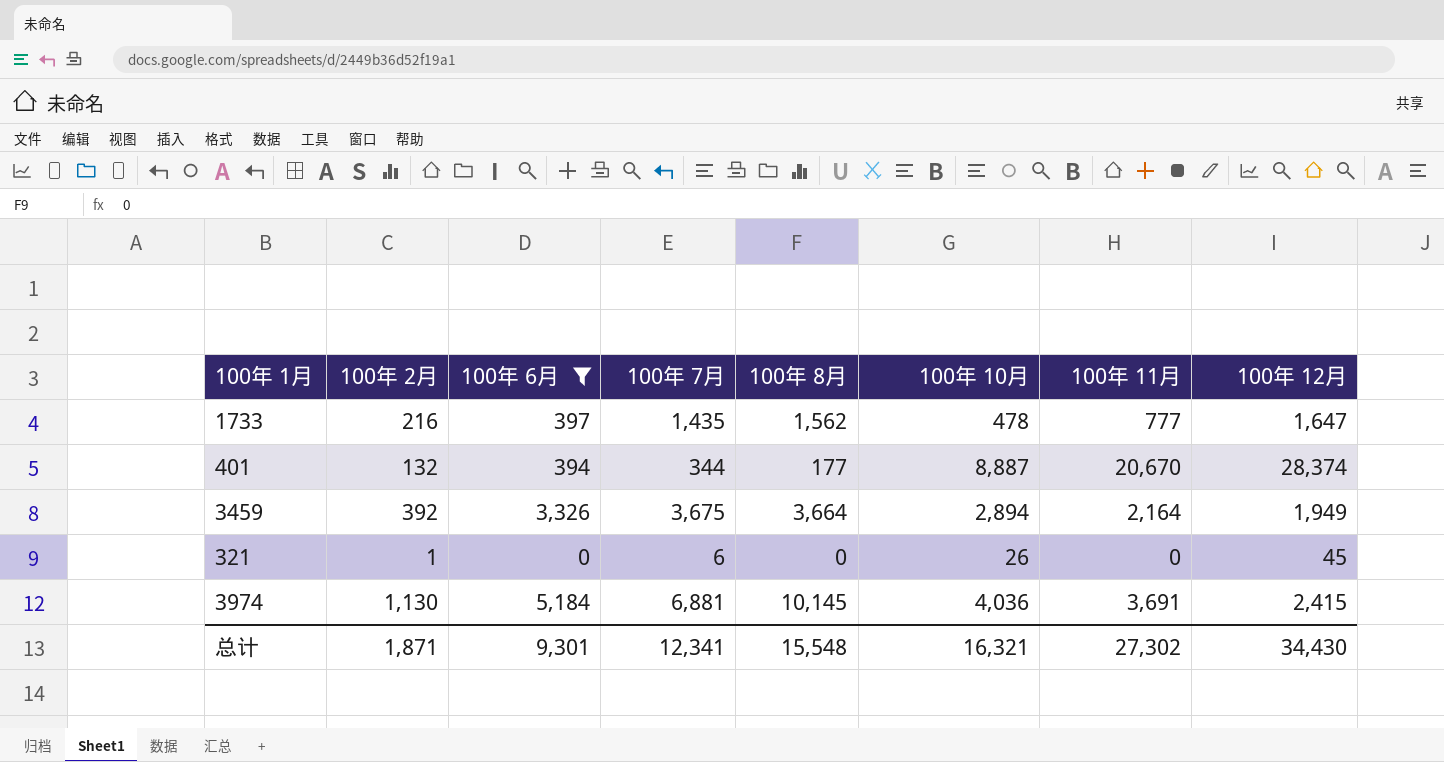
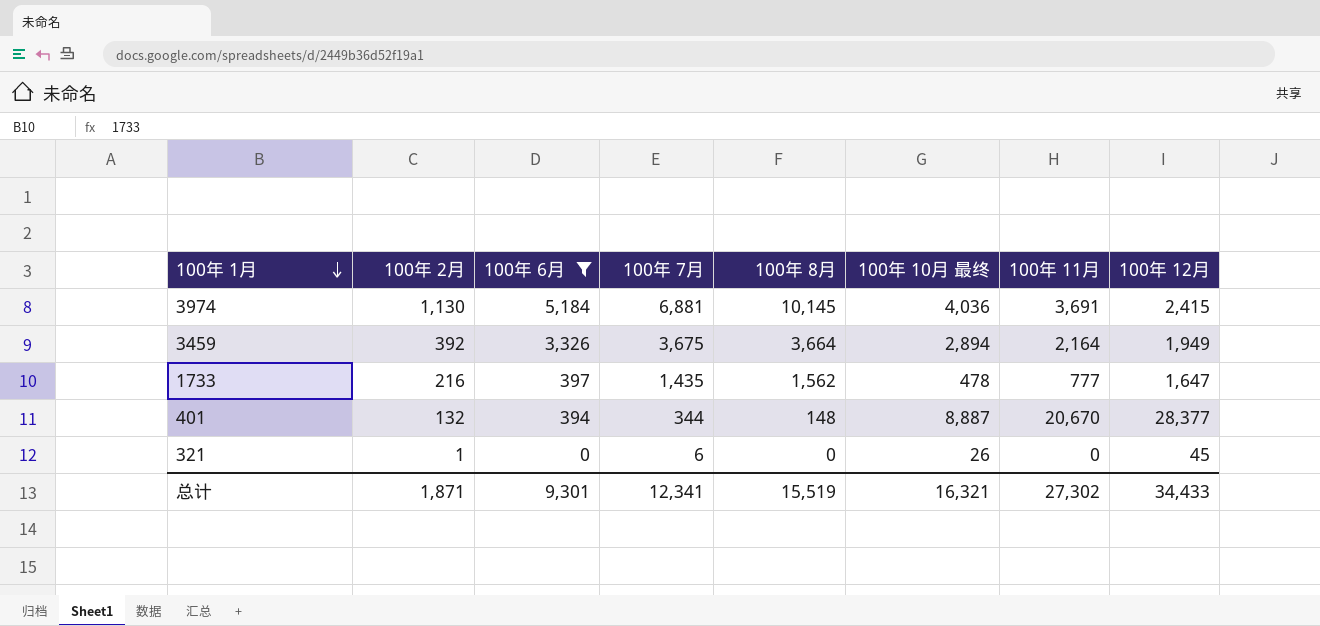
row order: none -> 100年 1月 descending
column name: 100年 10月 -> 100年 10月 最终
401 | 100年 8月: 177 -> 148
401 | 100年 12月: 28,374 -> 28,377
总计 | 100年 8月: 15,548 -> 15,519
总计 | 100年 12月: 34,430 -> 34,433

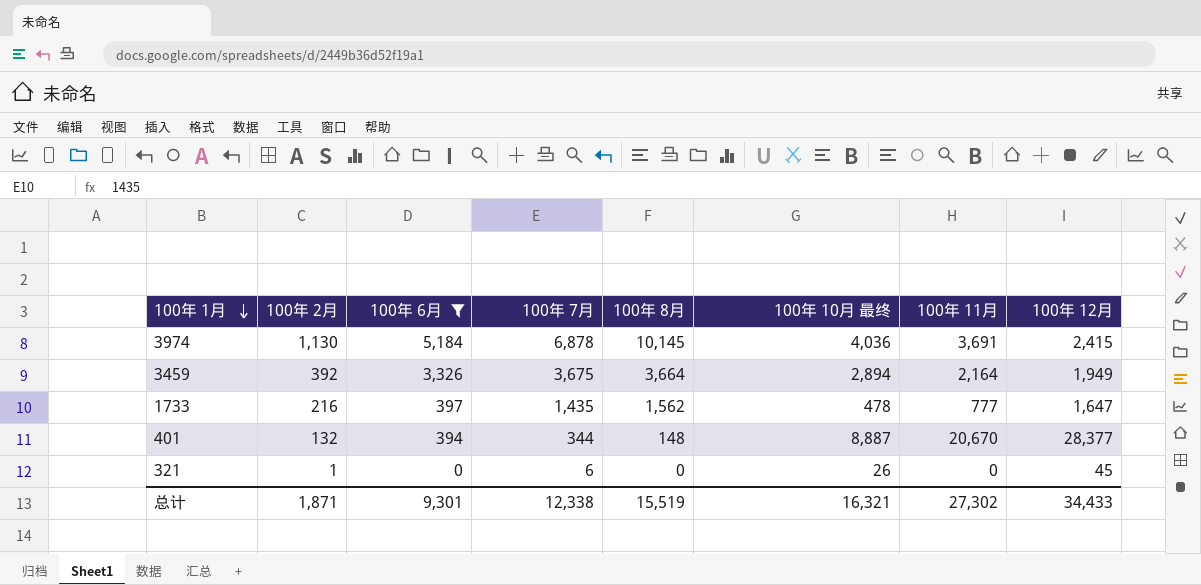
3974 | 100年 7月: 6,881 -> 6,878
总计 | 100年 7月: 12,341 -> 12,338

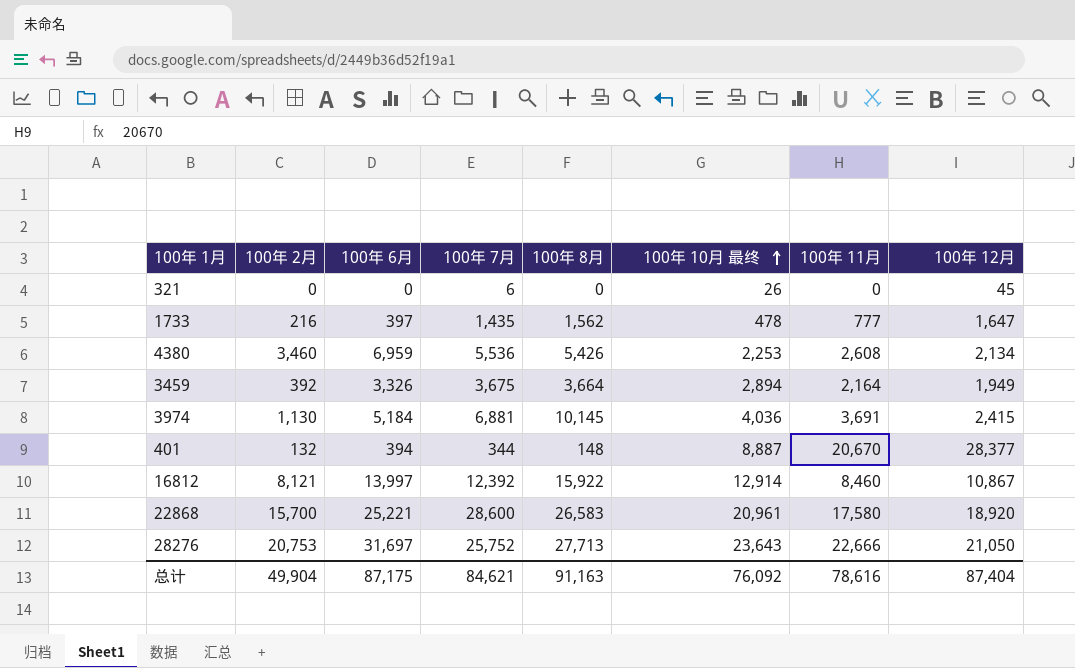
filter: 100年 6月 <= 5,184 -> none
row order: 100年 1月 descending -> 100年 10月 最终 ascending
321 | 100年 2月: 1 -> 0
3974 | 100年 7月: 6,878 -> 6,881
总计 | 100年 2月: 1,871 -> 49,904
总计 | 100年 6月: 9,301 -> 87,175
总计 | 100年 7月: 12,338 -> 84,621
总计 | 100年 8月: 15,519 -> 91,163
总计 | 100年 10月 最终: 16,321 -> 76,092
总计 | 100年 11月: 27,302 -> 78,616
总计 | 100年 12月: 34,433 -> 87,404

